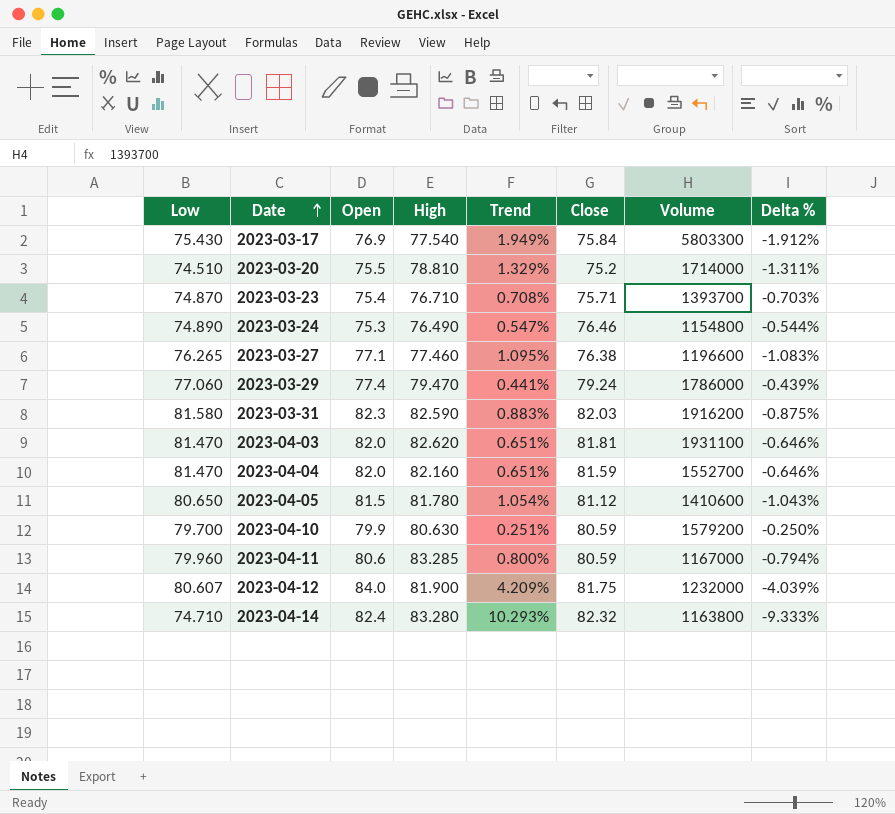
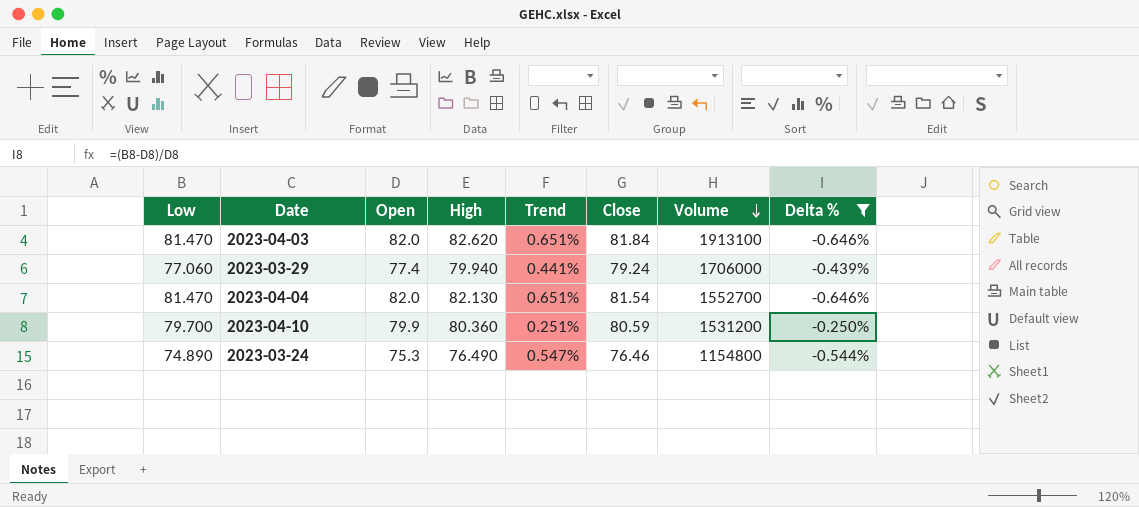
filter: none -> Delta % >= -0.646%
row order: Date ascending -> Volume descending
2023-04-03 | Close: 81.81 -> 81.84
2023-04-03 | Volume: 1931100 -> 1913100
2023-03-29 | High: 79.470 -> 79.940
2023-03-29 | Volume: 1786000 -> 1706000
2023-04-04 | High: 82.160 -> 82.130
2023-04-04 | Close: 81.59 -> 81.54
2023-04-10 | High: 80.630 -> 80.360
2023-04-10 | Volume: 1579200 -> 1531200

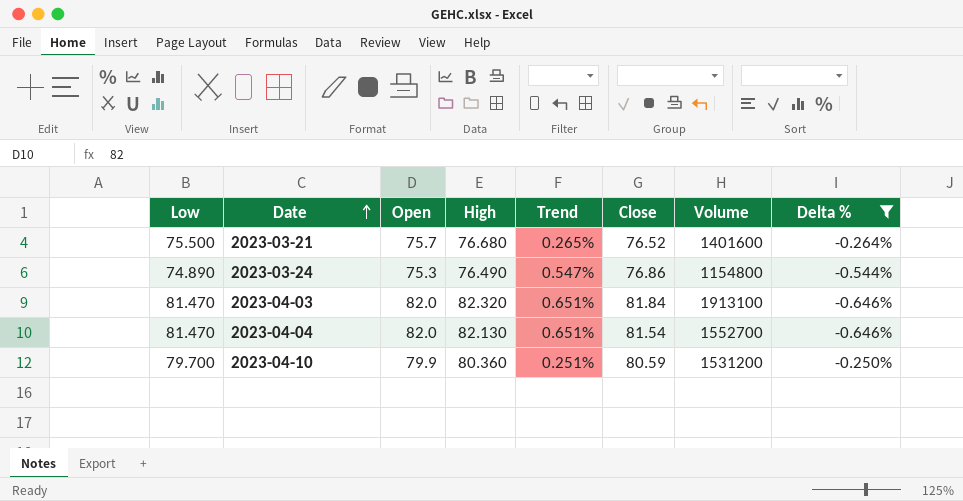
row order: Volume descending -> Date ascending
row 2023-03-29: 77.060 | 77.4 | 79.940 | 0.441% | 79.24 | 1706000 | -0.439% -> none
row 2023-03-21: none -> 75.500 | 75.7 | 76.680 | 0.265% | 76.52 | 1401600 | -0.264%
2023-03-24 | Close: 76.46 -> 76.86
2023-04-03 | High: 82.620 -> 82.320

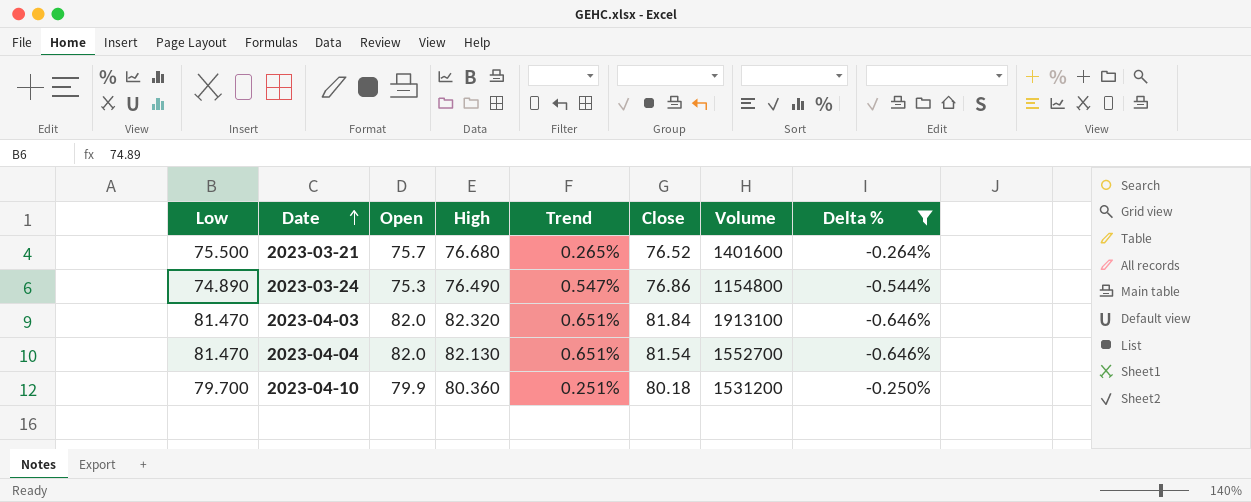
2023-04-10 | Close: 80.59 -> 80.18

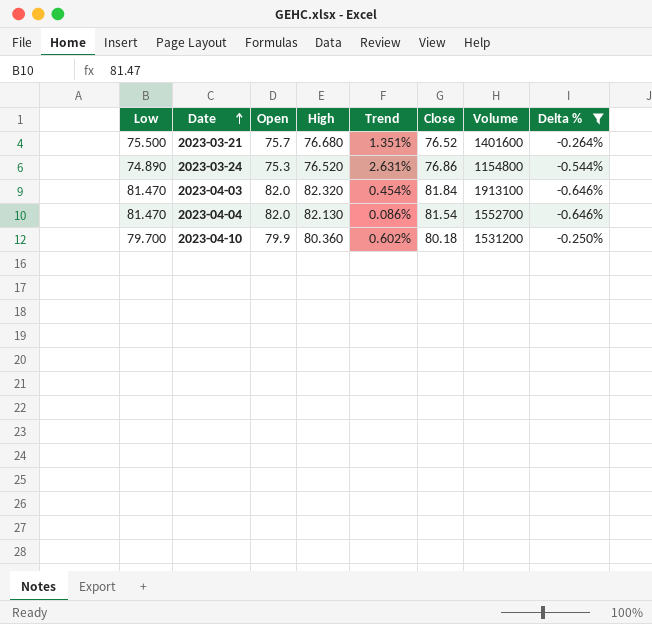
column Trend | formula: ([Open] - [Low]) / [Low] -> ([Close] - [Low]) / [Low]
2023-03-24 | High: 76.490 -> 76.520

